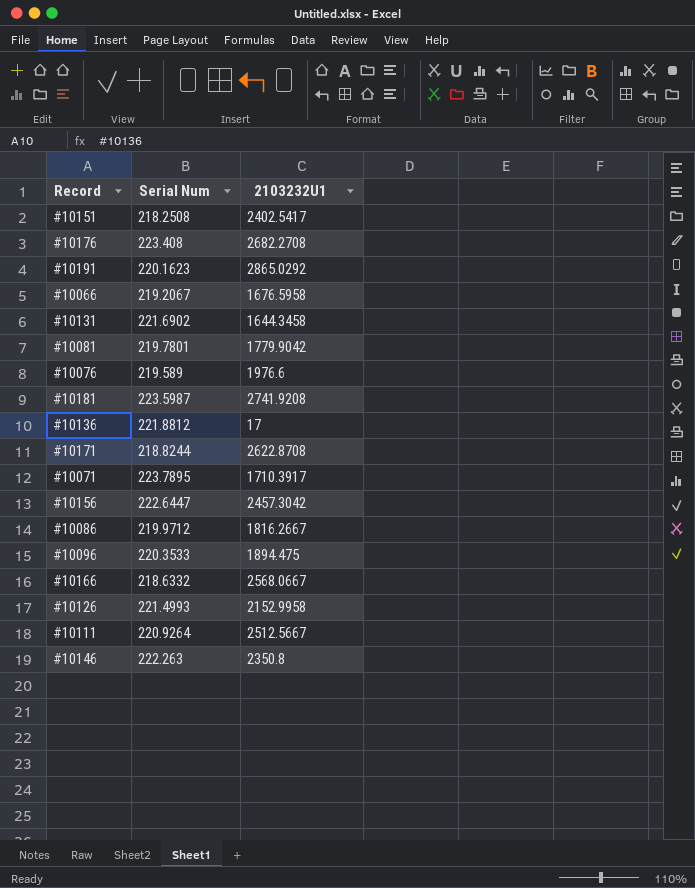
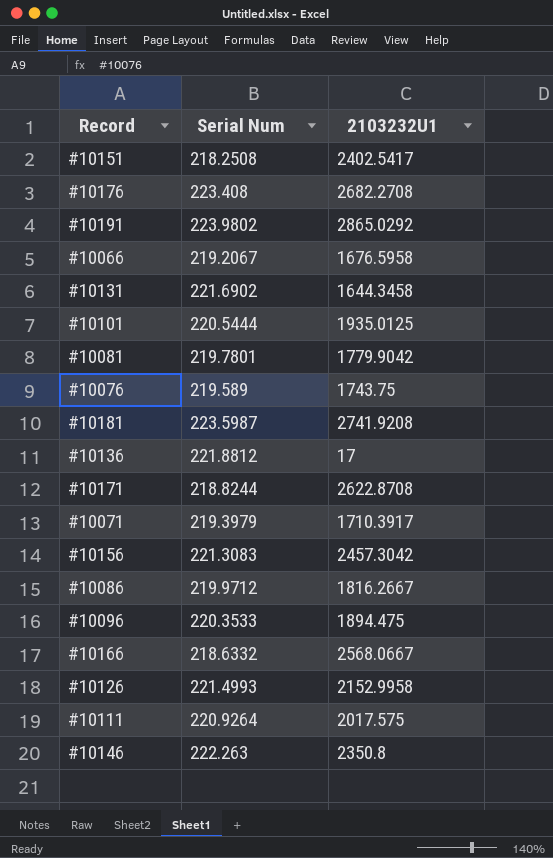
#10191 | Serial Num: 220.1623 -> 223.9802
row #10101: none -> 220.5444 | 1935.0125
#10076 | 2103232U1: 1976.6 -> 1743.75
#10071 | Serial Num: 223.7895 -> 219.3979
#10156 | Serial Num: 222.6447 -> 221.3083
#10111 | 2103232U1: 2512.5667 -> 2017.575

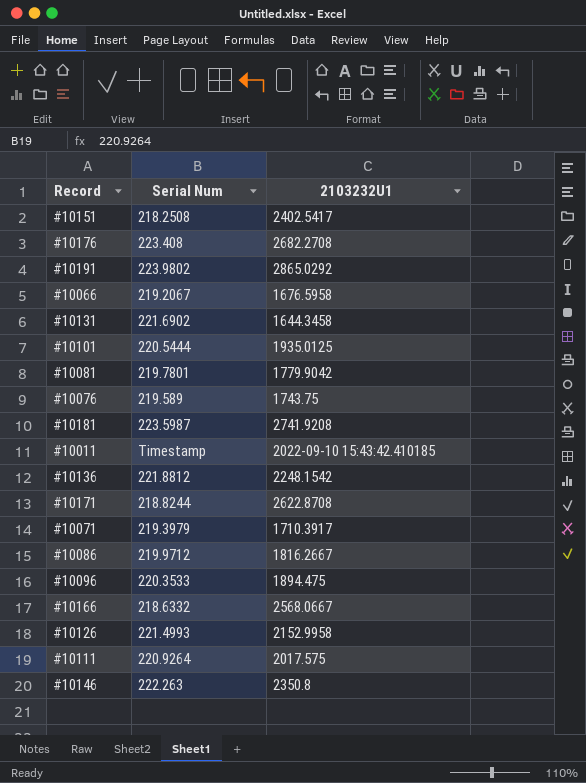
row #10156: 221.3083 | 2457.3042 -> none
row #10011: none -> Timestamp | 2022-09-10 15:43:42.410185
#10136 | 2103232U1: 17 -> 2248.1542

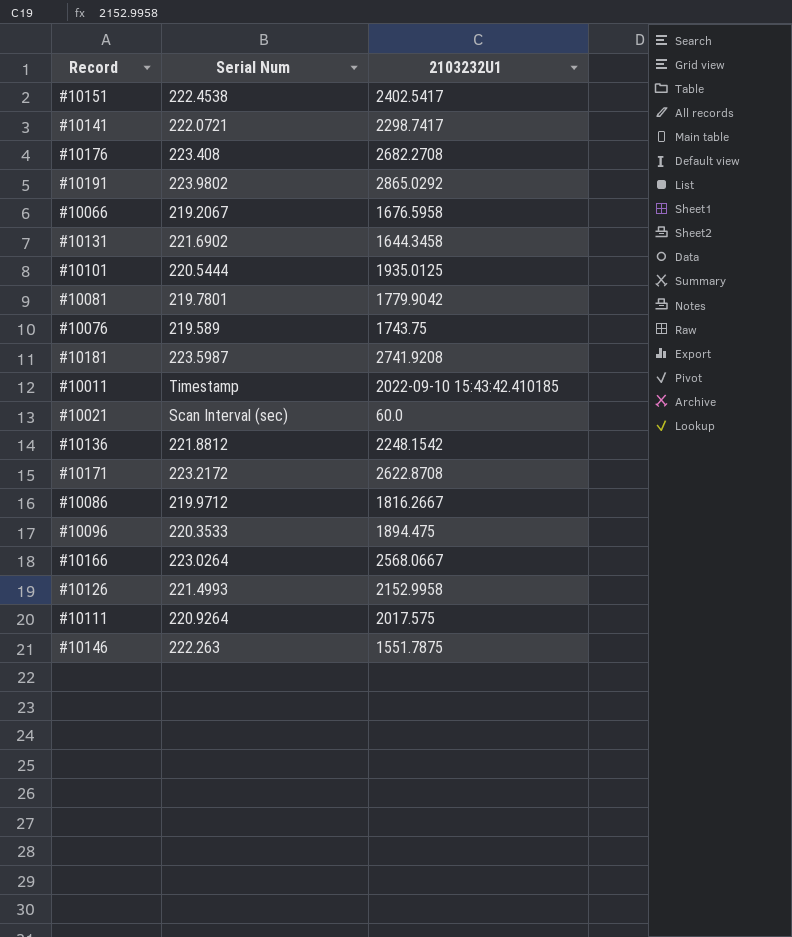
row #10071: 219.3979 | 1710.3917 -> none
#10151 | Serial Num: 218.2508 -> 222.4538
row #10141: none -> 222.0721 | 2298.7417
row #10021: none -> Scan Interval (sec) | 60.0
#10171 | Serial Num: 218.8244 -> 223.2172
#10166 | Serial Num: 218.6332 -> 223.0264
#10146 | 2103232U1: 2350.8 -> 1551.7875

